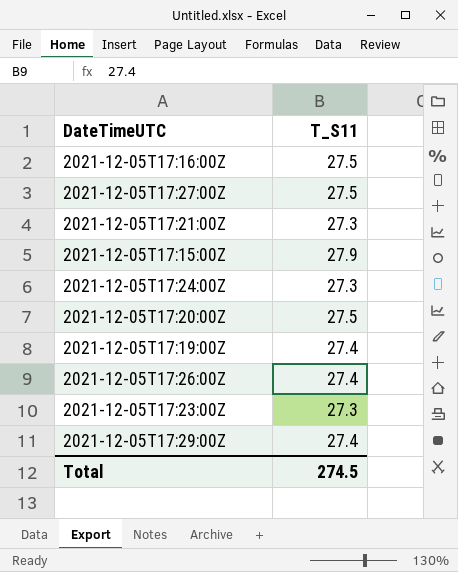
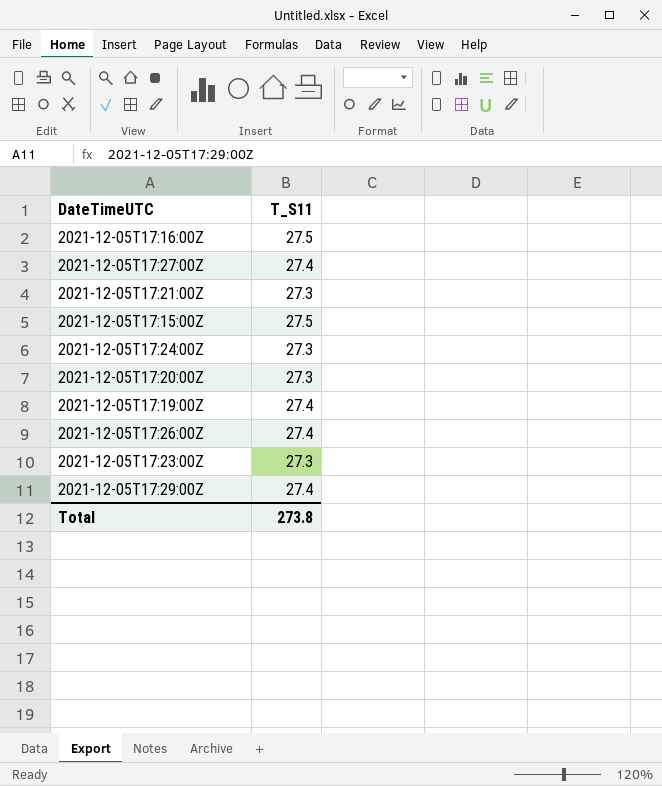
2021-12-05T17:27:00Z | T_S11: 27.5 -> 27.4
2021-12-05T17:15:00Z | T_S11: 27.9 -> 27.5
2021-12-05T17:20:00Z | T_S11: 27.5 -> 27.3
Total | T_S11: 274.5 -> 273.8

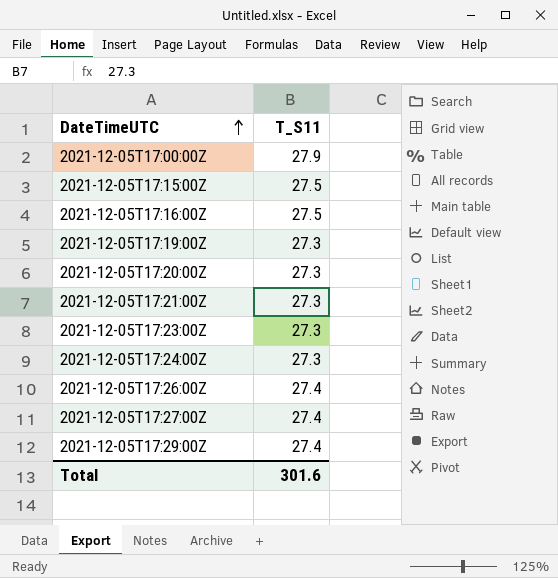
row order: none -> DateTimeUTC ascending
row 2021-12-05T17:00:00Z: none -> 27.9
2021-12-05T17:19:00Z | T_S11: 27.4 -> 27.3
Total | T_S11: 273.8 -> 301.6

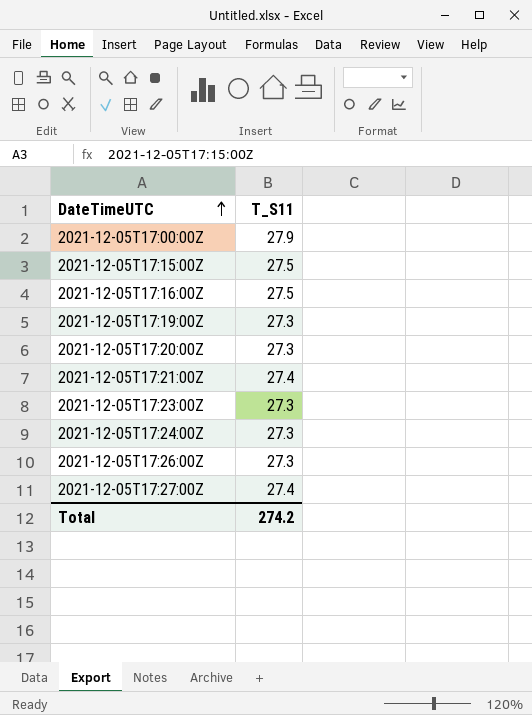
row 2021-12-05T17:29:00Z: 27.4 -> none
2021-12-05T17:21:00Z | T_S11: 27.3 -> 27.4
2021-12-05T17:26:00Z | T_S11: 27.4 -> 27.3
Total | T_S11: 301.6 -> 274.2

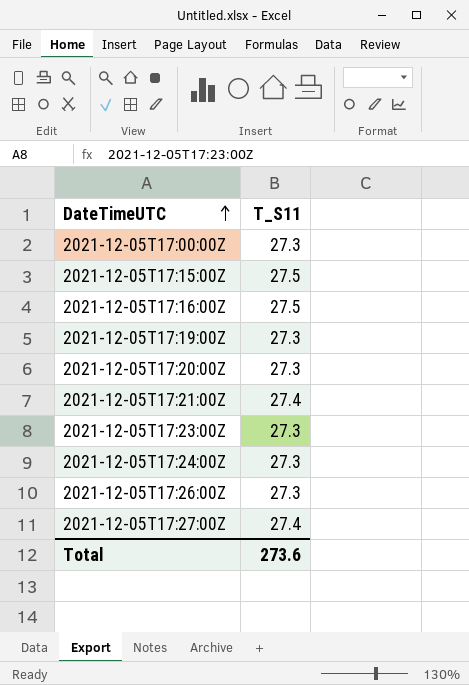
2021-12-05T17:00:00Z | T_S11: 27.9 -> 27.3
Total | T_S11: 274.2 -> 273.6

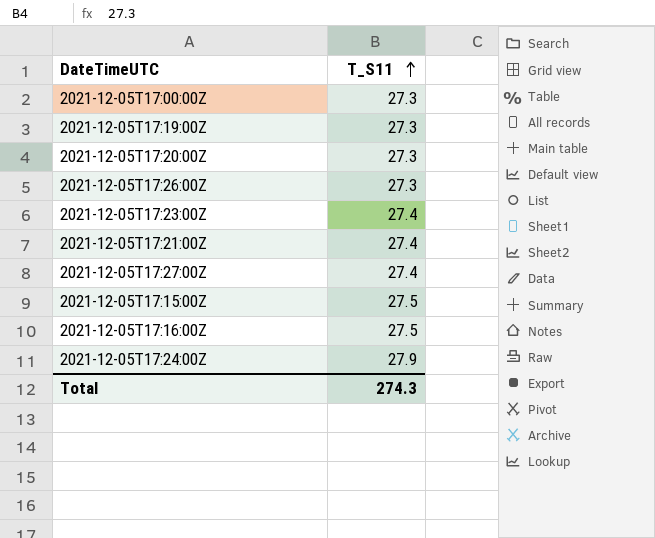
row order: DateTimeUTC ascending -> T_S11 ascending
2021-12-05T17:23:00Z | T_S11: 27.3 -> 27.4
2021-12-05T17:24:00Z | T_S11: 27.3 -> 27.9
Total | T_S11: 273.6 -> 274.3

